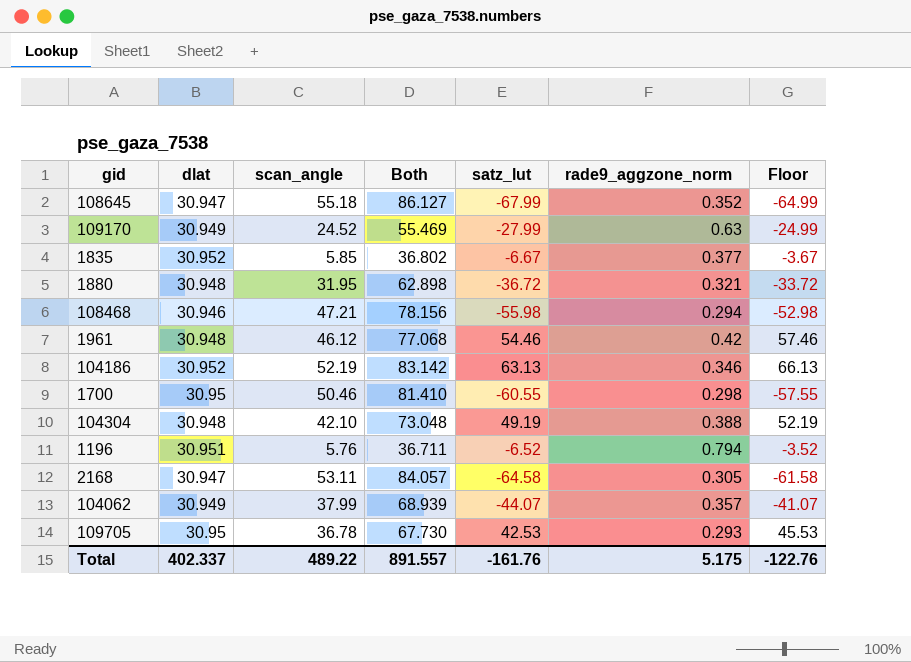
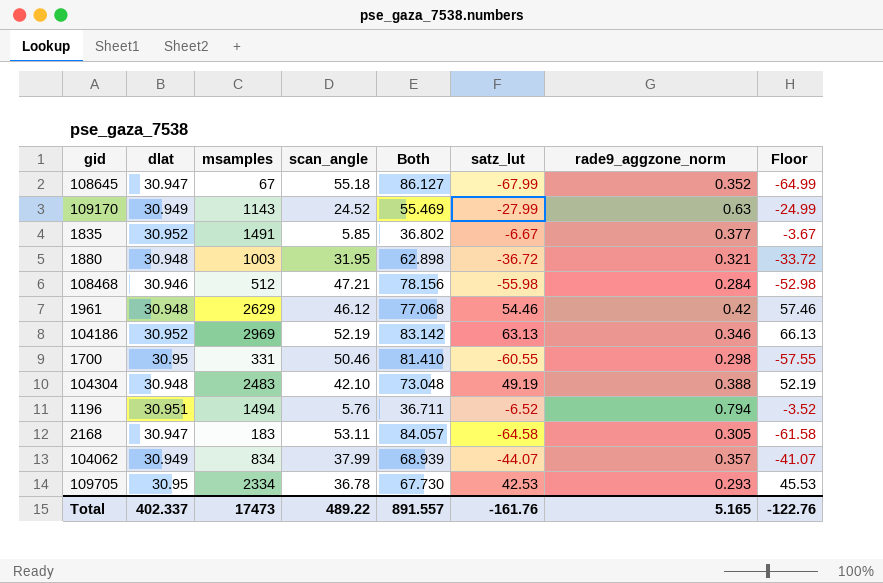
column msamples | position: none -> 3
108468 | rade9_aggzone_norm: 0.294 -> 0.284
Total | rade9_aggzone_norm: 5.175 -> 5.165

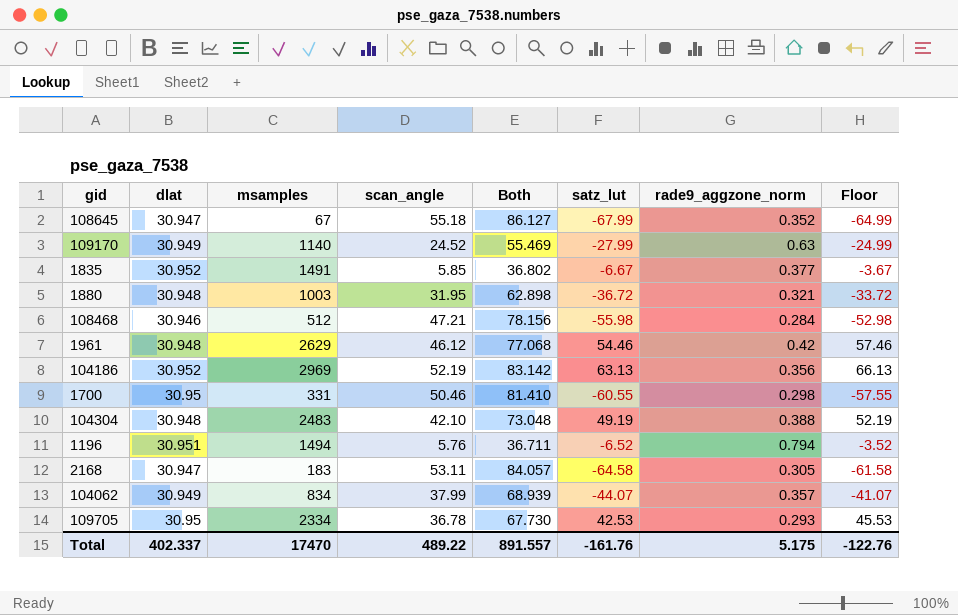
109170 | msamples: 1143 -> 1140
104186 | rade9_aggzone_norm: 0.346 -> 0.356
Total | msamples: 17473 -> 17470
Total | rade9_aggzone_norm: 5.165 -> 5.175

